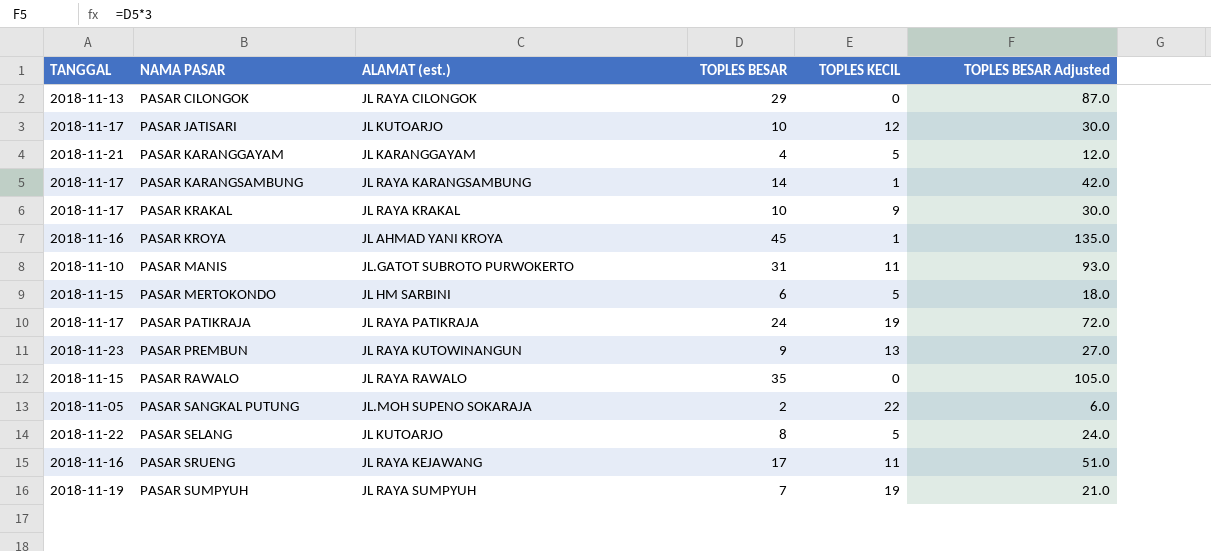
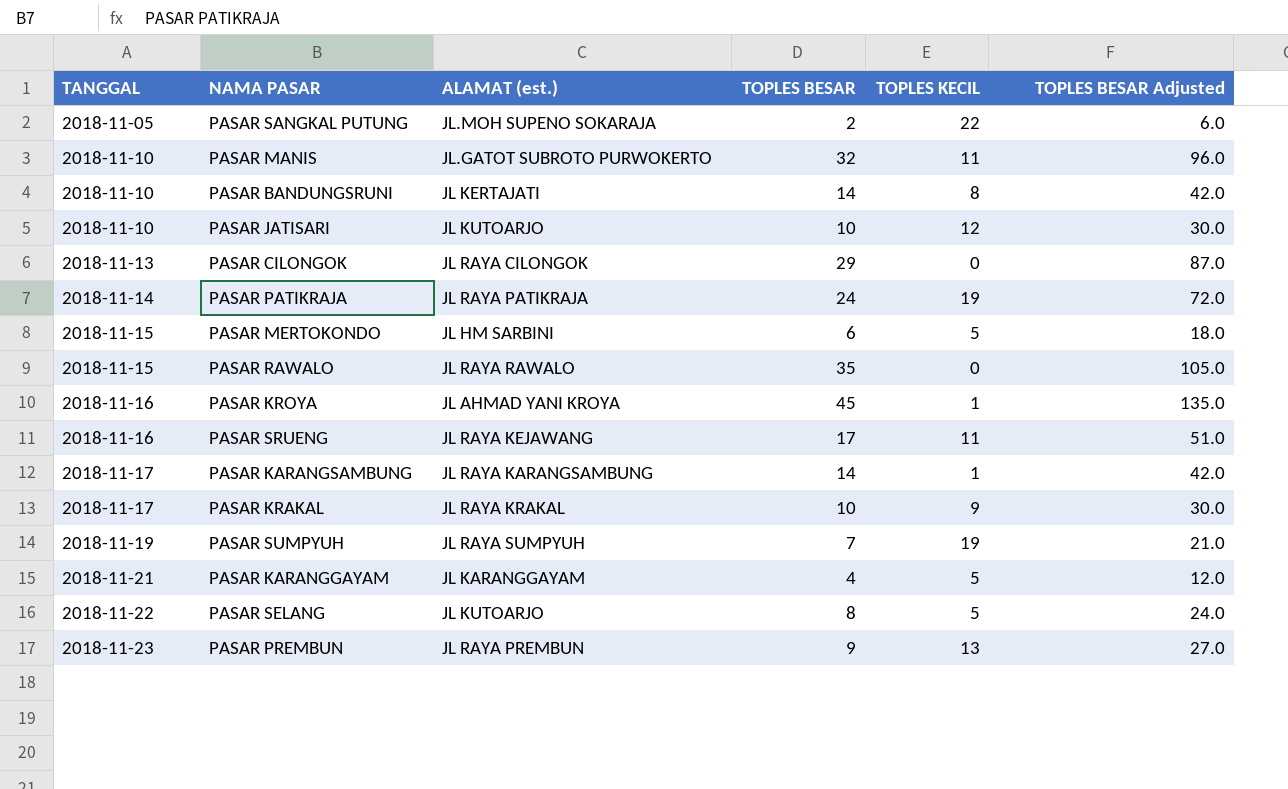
row order: NAMA PASAR ascending -> TANGGAL ascending
PASAR MANIS | TOPLES BESAR: 31 -> 32
PASAR MANIS | TOPLES BESAR Adjusted: 93.0 -> 96.0
row PASAR BANDUNGSRUNI: none -> 2018-11-10 | JL KERTAJATI | 14 | 8 | 42.0
PASAR JATISARI | TANGGAL: 2018-11-17 -> 2018-11-10
PASAR PATIKRAJA | TANGGAL: 2018-11-17 -> 2018-11-14
PASAR PREMBUN | ALAMAT (est.): JL RAYA KUTOWINANGUN -> JL RAYA PREMBUN

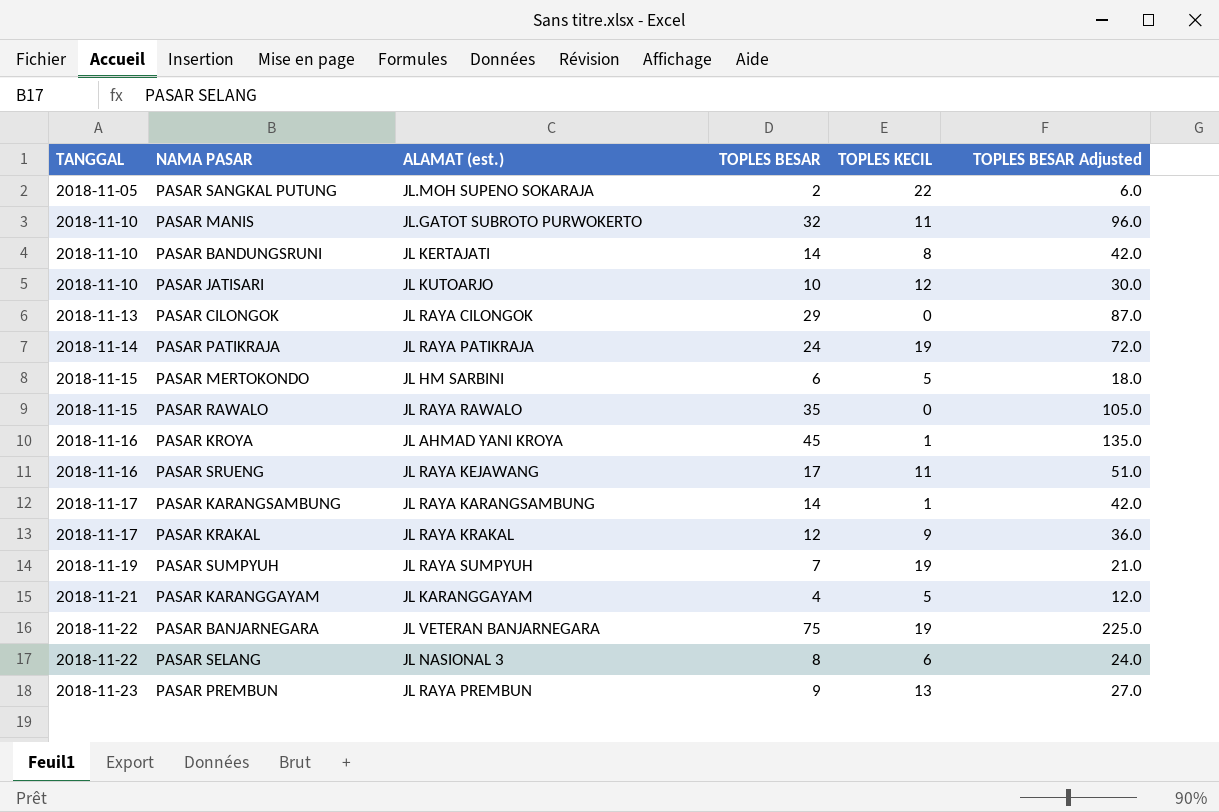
PASAR KRAKAL | TOPLES BESAR: 10 -> 12
PASAR KRAKAL | TOPLES BESAR Adjusted: 30.0 -> 36.0
row PASAR BANJARNEGARA: none -> 2018-11-22 | JL VETERAN BANJARNEGARA | 75 | 19 | 225.0
PASAR SELANG | ALAMAT (est.): JL KUTOARJO -> JL NASIONAL 3
PASAR SELANG | TOPLES KECIL: 5 -> 6

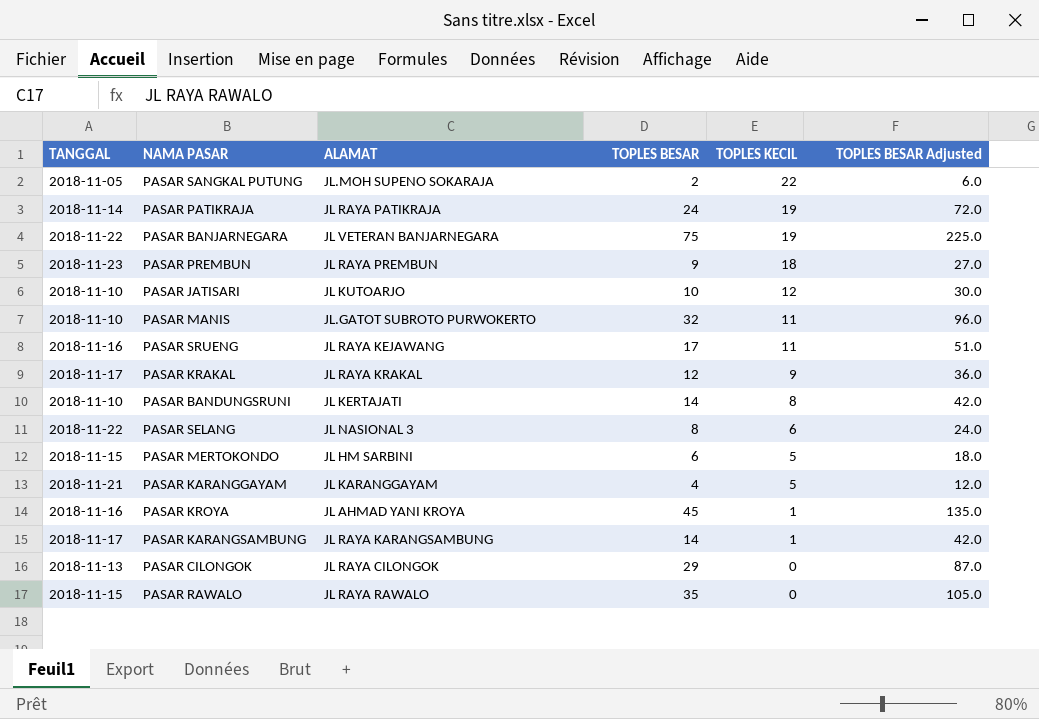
row order: TANGGAL ascending -> TOPLES KECIL descending
column name: ALAMAT (est.) -> ALAMAT
row PASAR SUMPYUH: 2018-11-19 | JL RAYA SUMPYUH | 7 | 19 | 21.0 -> none
PASAR PREMBUN | TOPLES KECIL: 13 -> 18

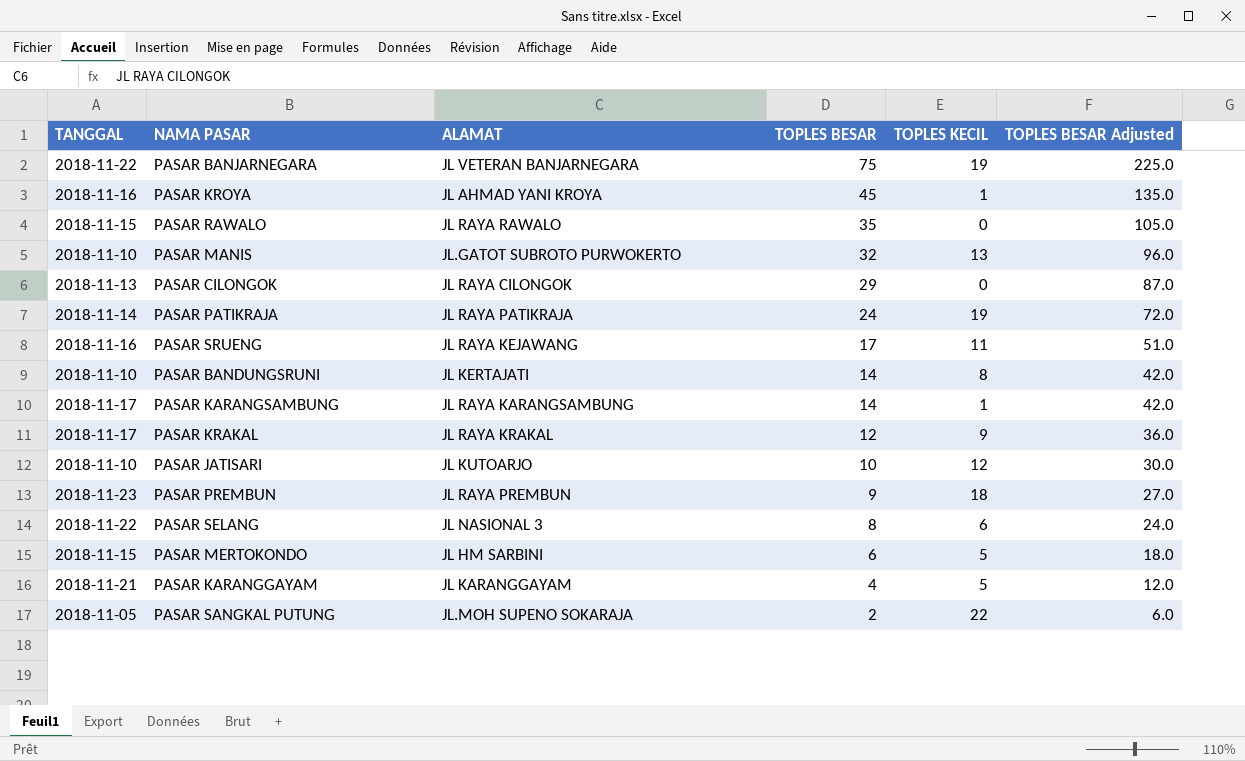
row order: TOPLES KECIL descending -> TOPLES BESAR descending
PASAR MANIS | TOPLES KECIL: 11 -> 13

